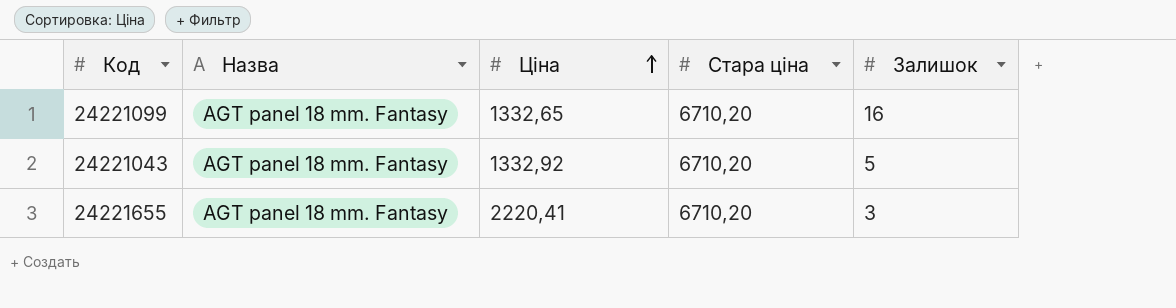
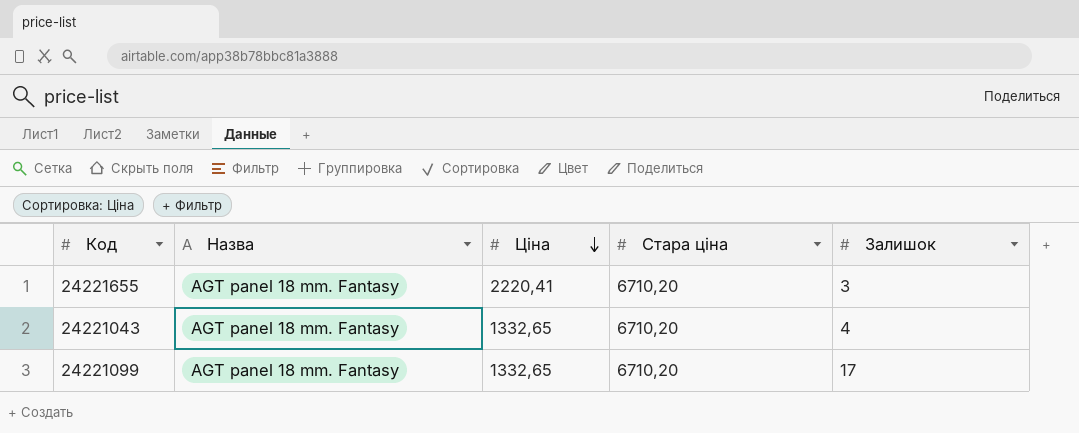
row order: Ціна ascending -> Ціна descending
24221043 | Ціна: 1332,92 -> 1332,65
24221043 | Залишок: 5 -> 4
24221099 | Залишок: 16 -> 17

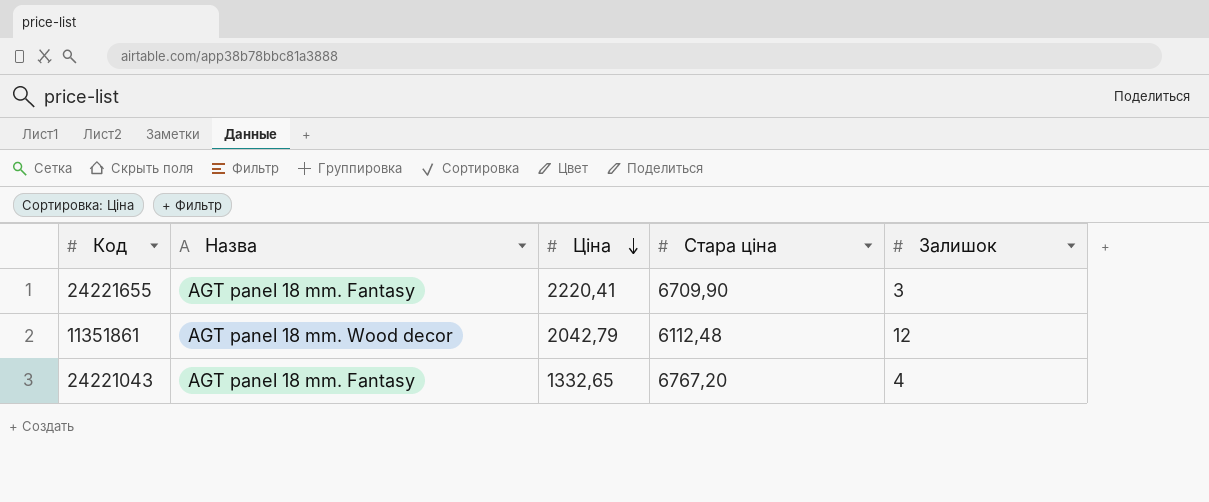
row 24221099: AGT panel 18 mm. Fantasy | 1332,65 | 6710,20 | 17 -> none
24221655 | Стара ціна: 6710,20 -> 6709,90
row 11351861: none -> AGT panel 18 mm. Wood decor | 2042,79 | 6112,48 | 12
24221043 | Стара ціна: 6710,20 -> 6767,20

